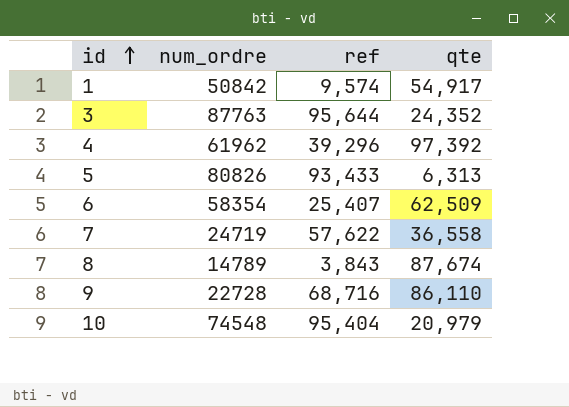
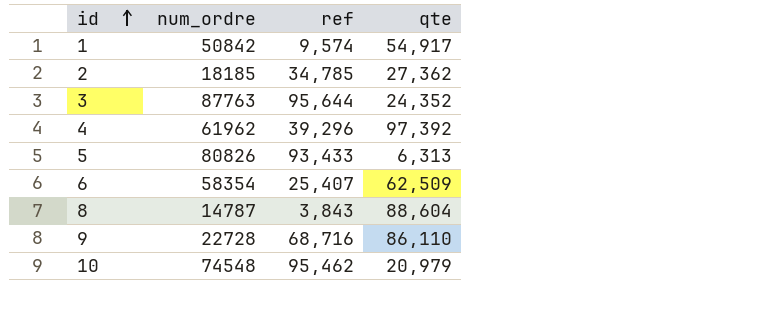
row 7: 24719 | 57,622 | 36,558 -> none
row 2: none -> 18185 | 34,785 | 27,362
8 | num_ordre: 14789 -> 14787
8 | qte: 87,674 -> 88,604
10 | ref: 95,404 -> 95,462

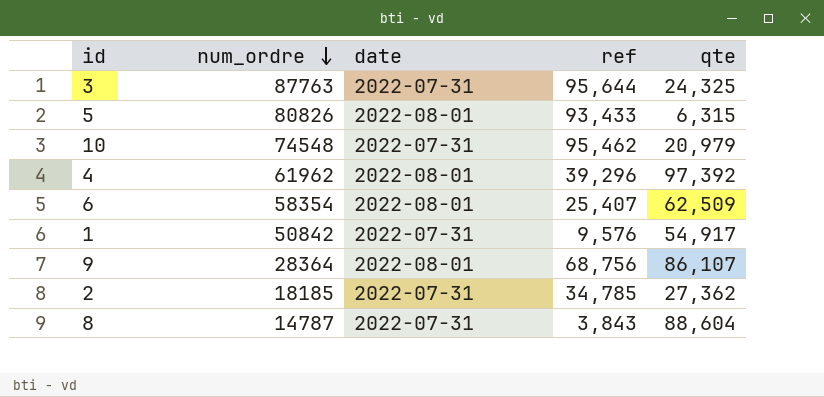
row order: id ascending -> num_ordre descending
column date | position: none -> 3
3 | qte: 24,352 -> 24,325
5 | qte: 6,313 -> 6,315
1 | ref: 9,574 -> 9,576
9 | num_ordre: 22728 -> 28364
9 | ref: 68,716 -> 68,756
9 | qte: 86,110 -> 86,107

